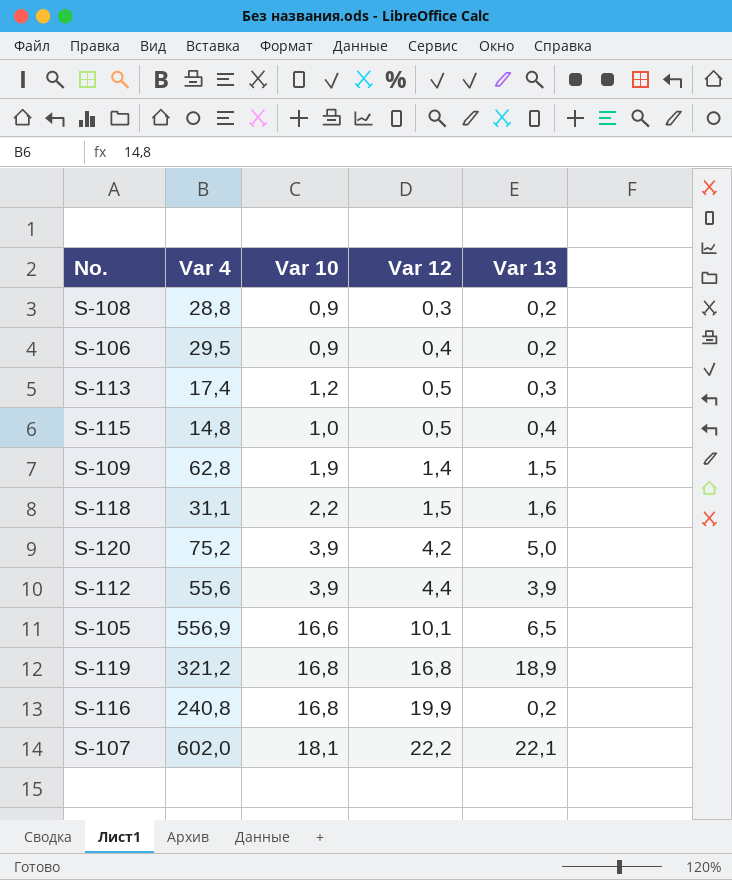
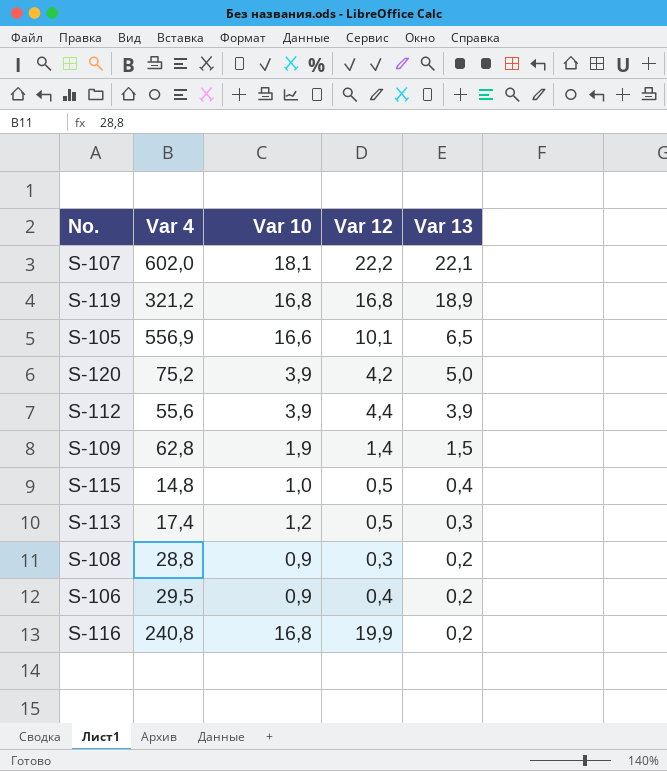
row order: Var 12 ascending -> Var 13 descending
row S-118: 31,1 | 2,2 | 1,5 | 1,6 -> none

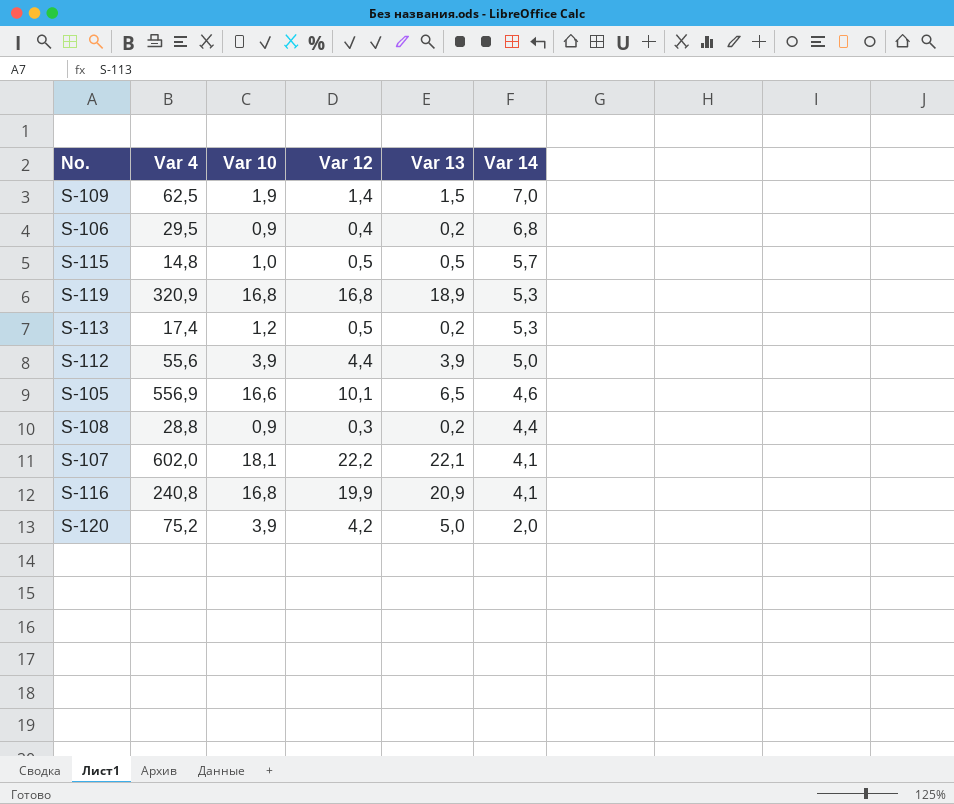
row order: Var 13 descending -> Var 14 descending
column Var 14 | position: none -> 6
S-109 | Var 4: 62,8 -> 62,5
S-115 | Var 13: 0,4 -> 0,5
S-119 | Var 4: 321,2 -> 320,9
S-113 | Var 13: 0,3 -> 0,2
S-116 | Var 13: 0,2 -> 20,9

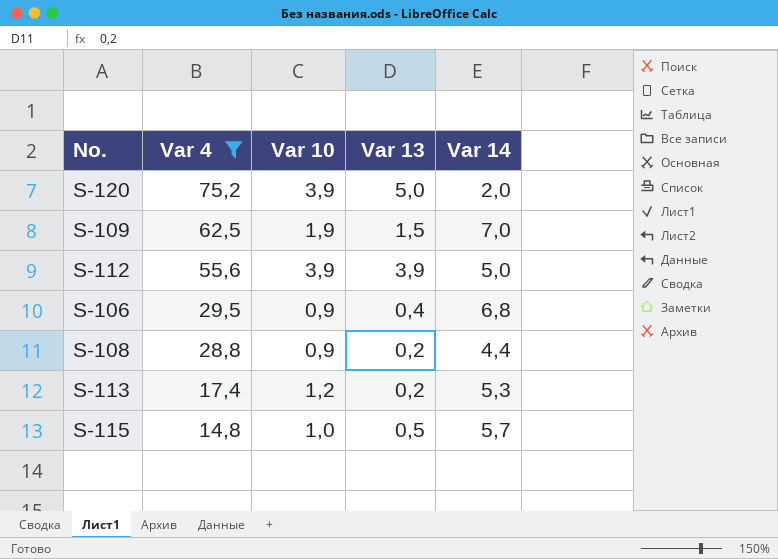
filter: none -> Var 4 <= 75,2
row order: Var 14 descending -> Var 4 descending
column Var 12 | position: 4 -> none
S-106 | Var 13: 0,2 -> 0,4

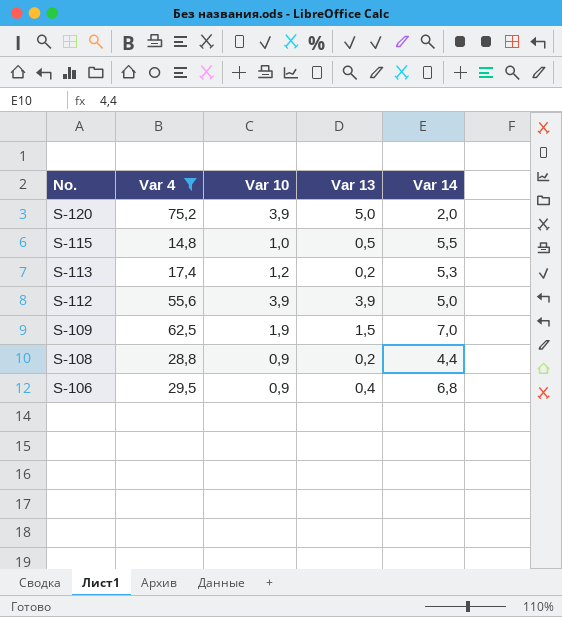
row order: Var 4 descending -> No. descending
S-115 | Var 14: 5,7 -> 5,5

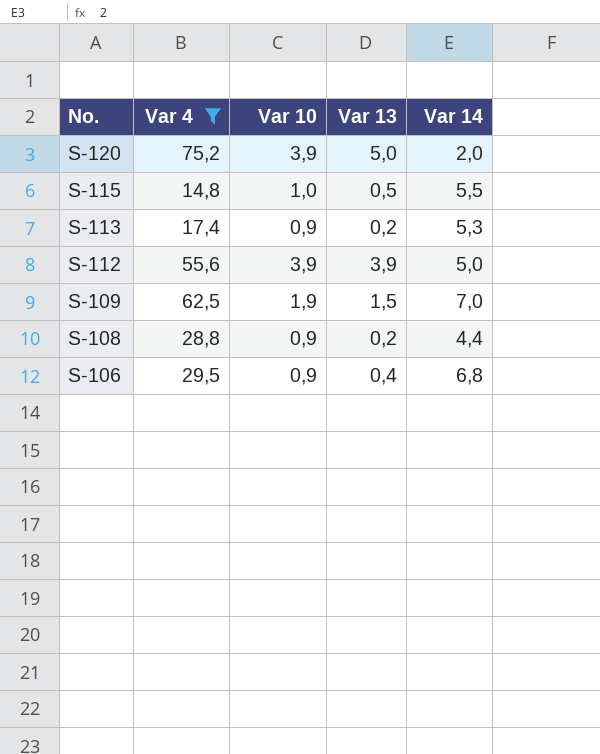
S-113 | Var 10: 1,2 -> 0,9

